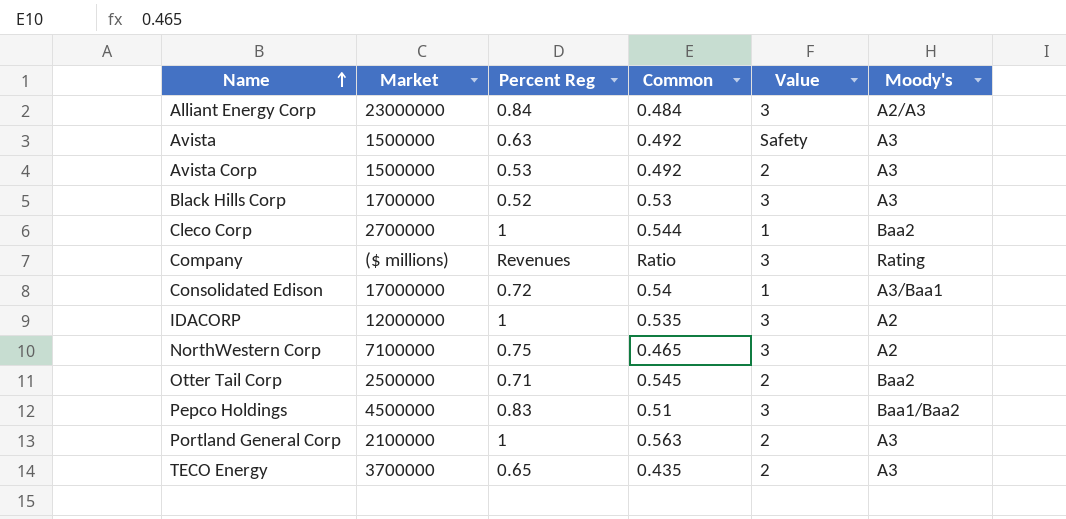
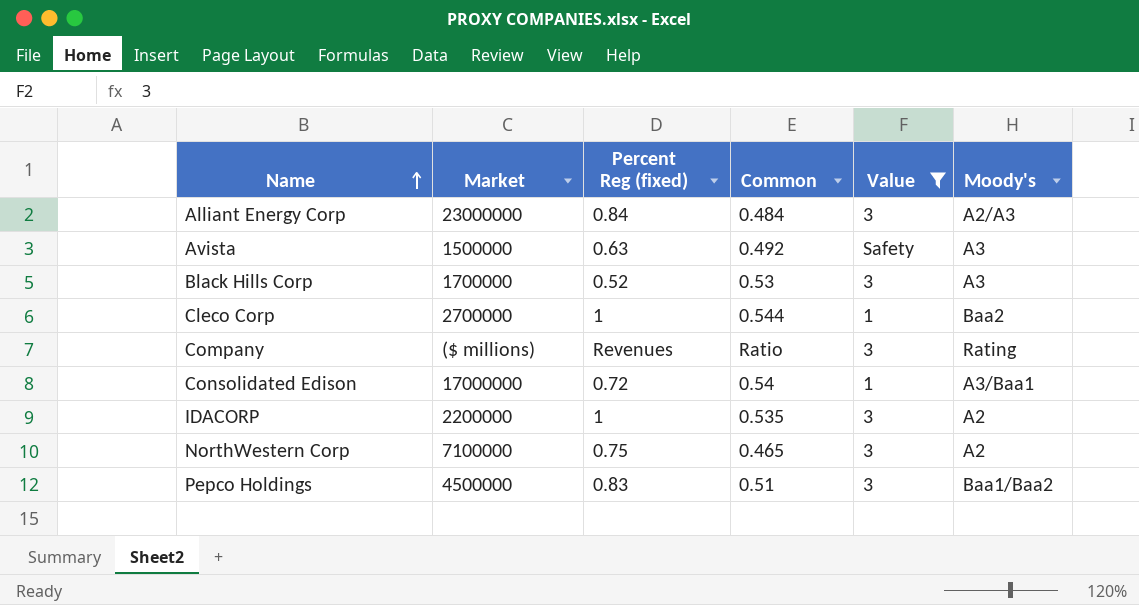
filter: none -> Value != 2
column name: Percent Reg -> Percent Reg (fixed)
IDACORP | Market: 12000000 -> 2200000

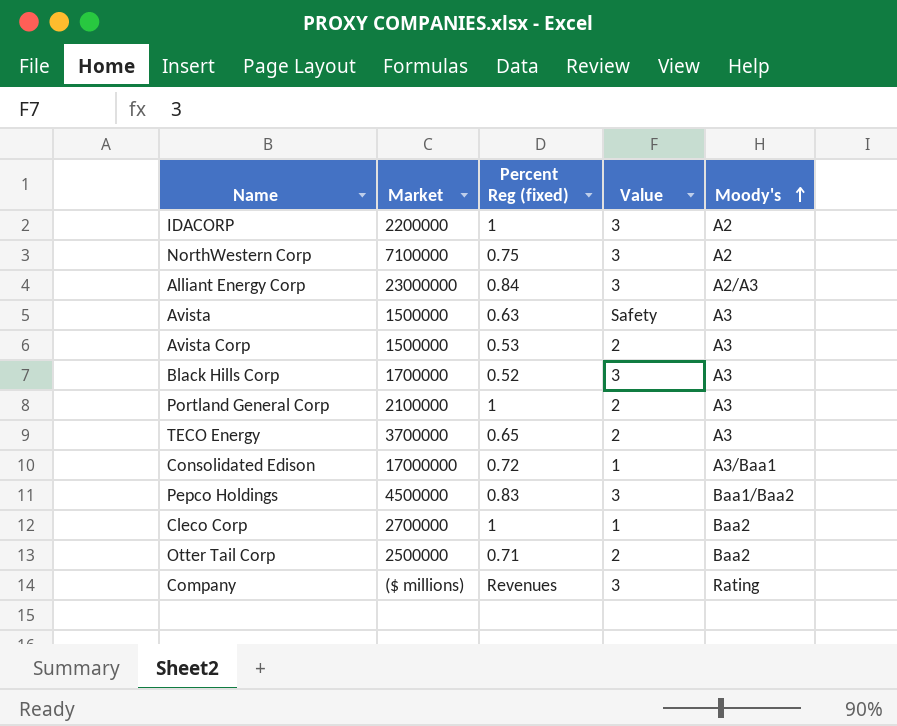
filter: Value != 2 -> none
row order: Name ascending -> Moody's ascending
column Common | position: 4 -> none

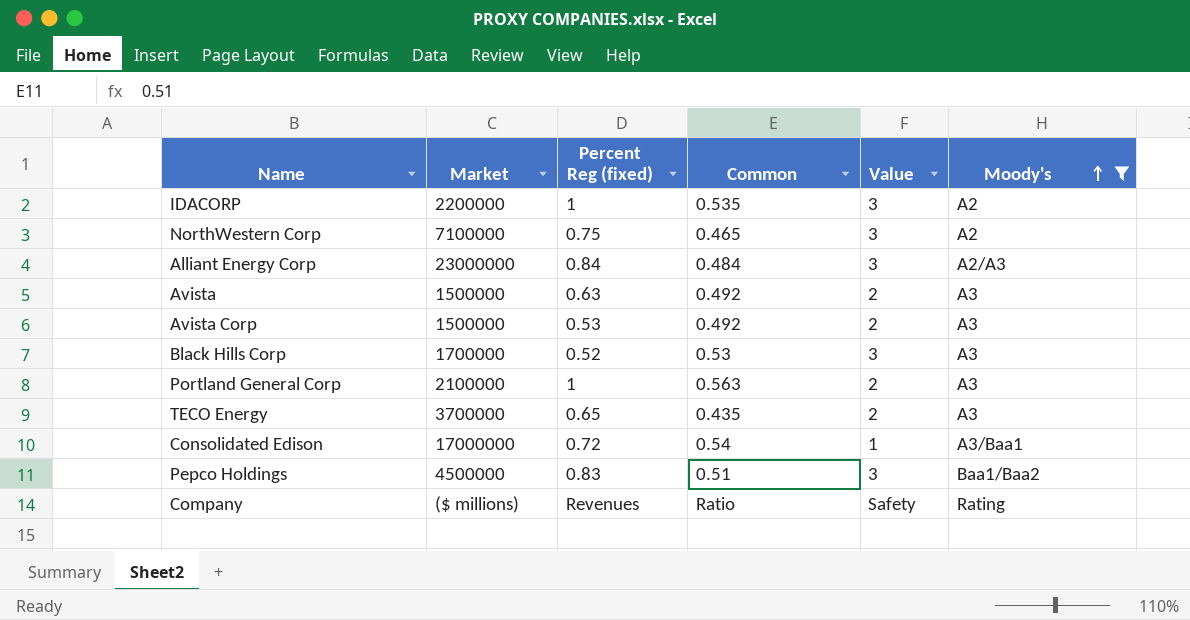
filter: none -> Moody's != Baa2
column Common | position: none -> 4
Avista | Value: Safety -> 2
Company | Value: 3 -> Safety

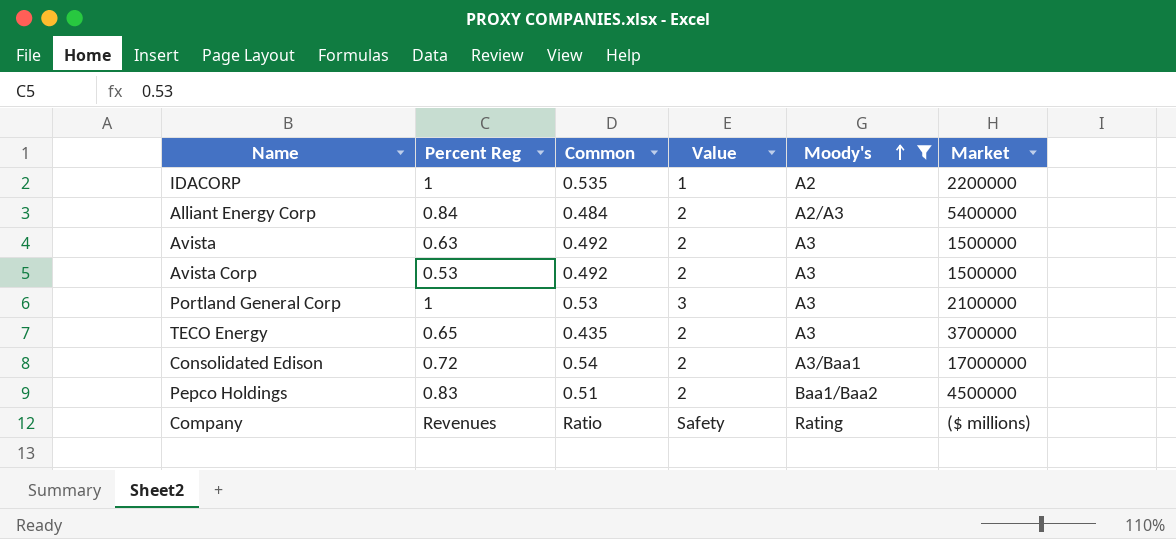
column name: Percent Reg (fixed) -> Percent Reg
column Market | position: 2 -> 6
row NorthWestern Corp: 7100000 | 0.75 | 0.465 | 3 | A2 -> none
row Black Hills Corp: 1700000 | 0.52 | 0.53 | 3 | A3 -> none
IDACORP | Value: 3 -> 1
Alliant Energy Corp | Value: 3 -> 2
Alliant Energy Corp | Market: 23000000 -> 5400000
Portland General Corp | Common: 0.563 -> 0.53
Portland General Corp | Value: 2 -> 3
Consolidated Edison | Value: 1 -> 2
Pepco Holdings | Value: 3 -> 2

